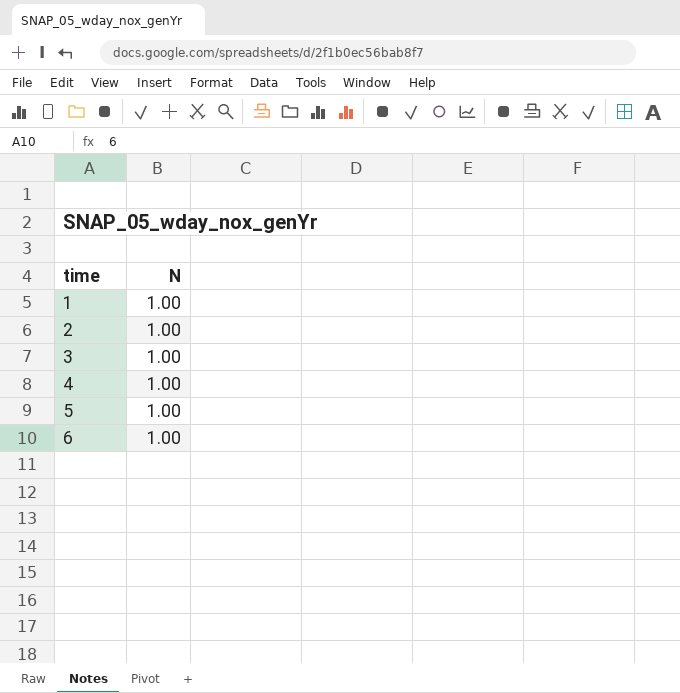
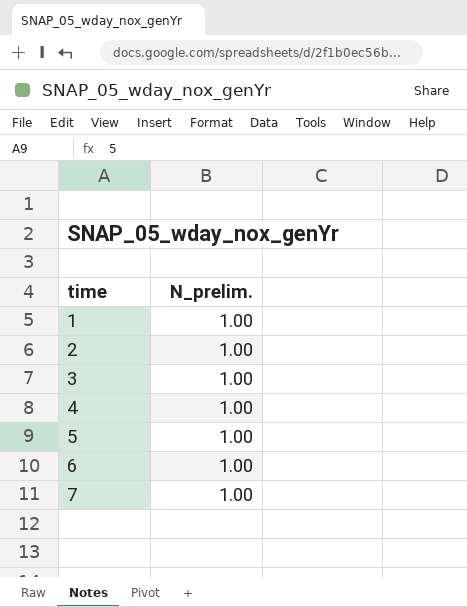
column name: N -> N_prelim.
row 7: none -> 1.00

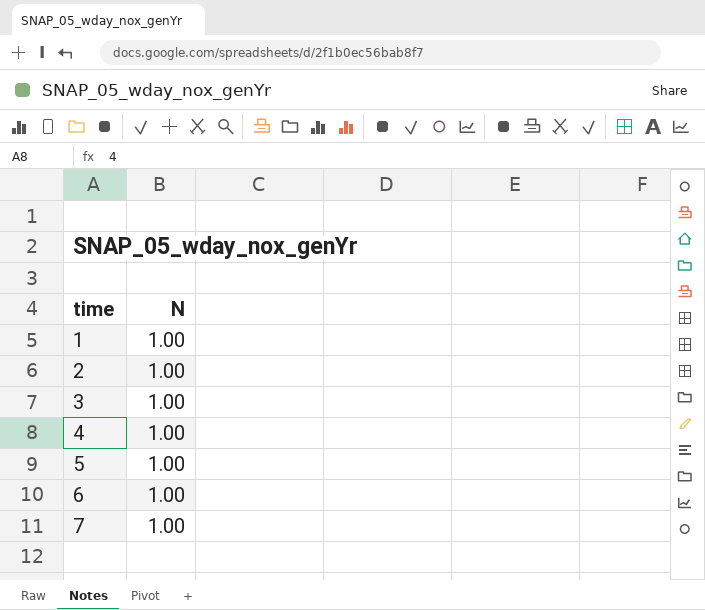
column name: N_prelim. -> N

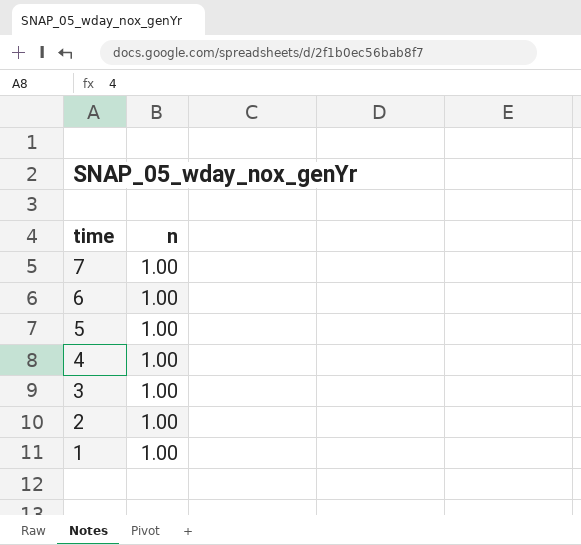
row order: time ascending -> time descending
column name: N -> n

